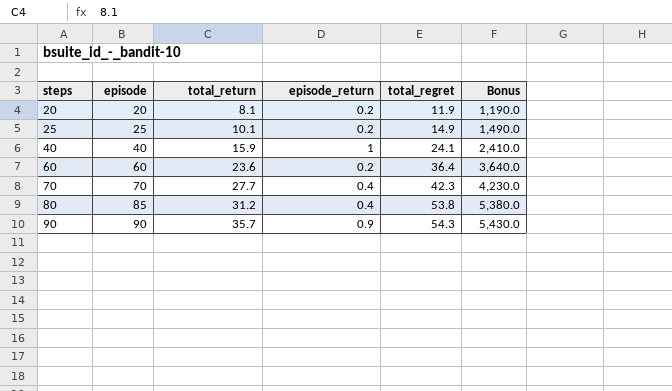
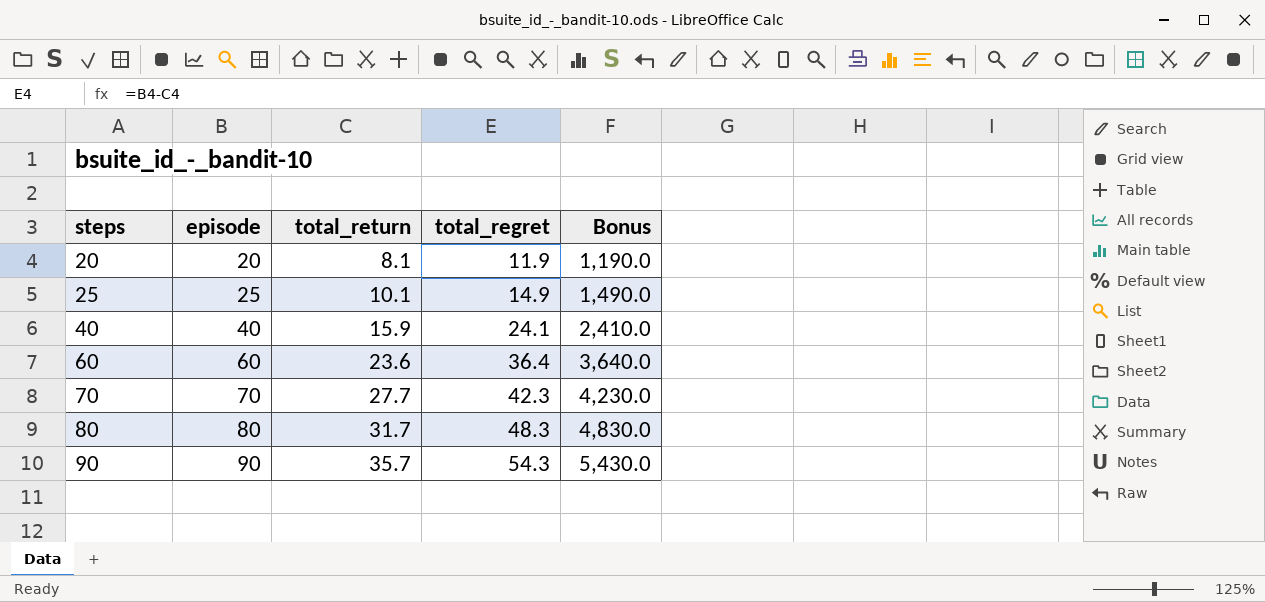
column episode_return | position: 4 -> none
80 | episode: 85 -> 80
80 | total_return: 31.2 -> 31.7
80 | total_regret: 53.8 -> 48.3
80 | Bonus: 5,380.0 -> 4,830.0

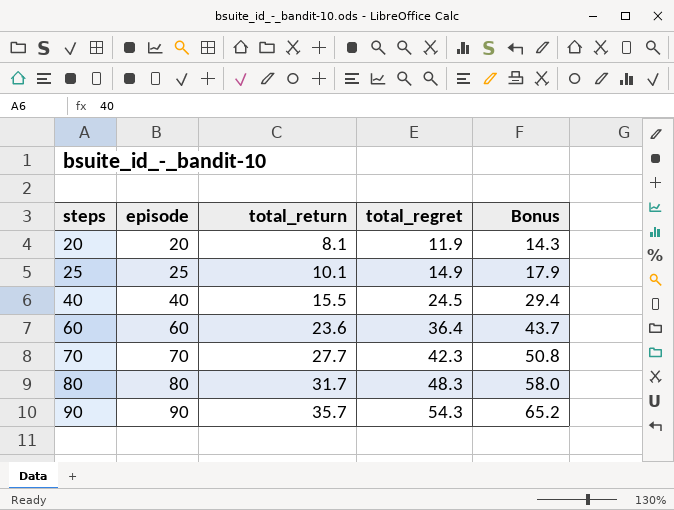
column Bonus | formula: [total_regret] * 100 -> [total_regret] * 1.2
40 | total_return: 15.9 -> 15.5
40 | total_regret: 24.1 -> 24.5

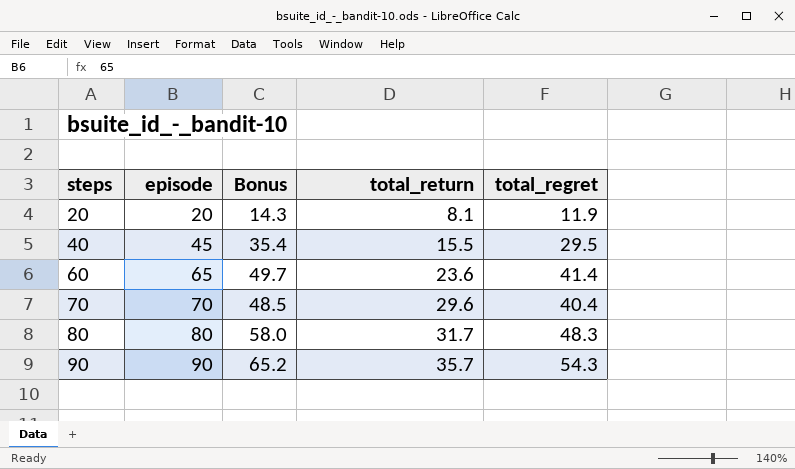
column Bonus | position: 5 -> 3
row 25: 25 | 10.1 | 14.9 | 17.9 -> none
40 | episode: 40 -> 45
40 | Bonus: 29.4 -> 35.4
40 | total_regret: 24.5 -> 29.5
60 | episode: 60 -> 65
60 | Bonus: 43.7 -> 49.7
60 | total_regret: 36.4 -> 41.4
70 | Bonus: 50.8 -> 48.5
70 | total_return: 27.7 -> 29.6
70 | total_regret: 42.3 -> 40.4

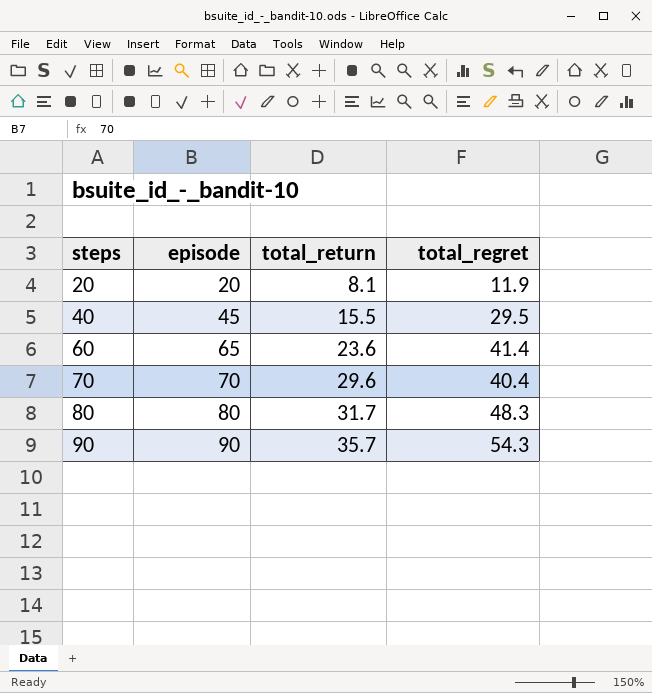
column Bonus | formula: [total_regret] * 1.2 -> none

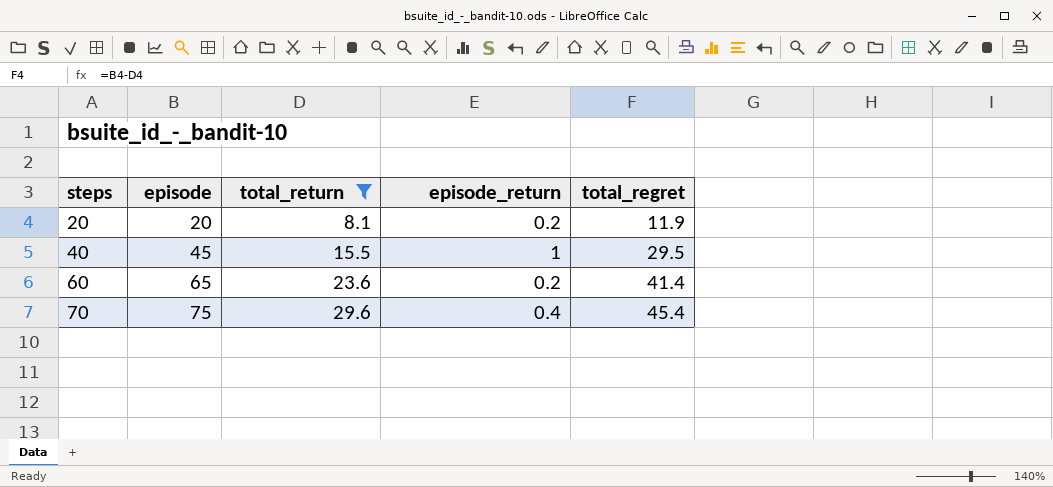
filter: none -> total_return <= 29.6
column episode_return | position: none -> 4
70 | episode: 70 -> 75
70 | total_regret: 40.4 -> 45.4

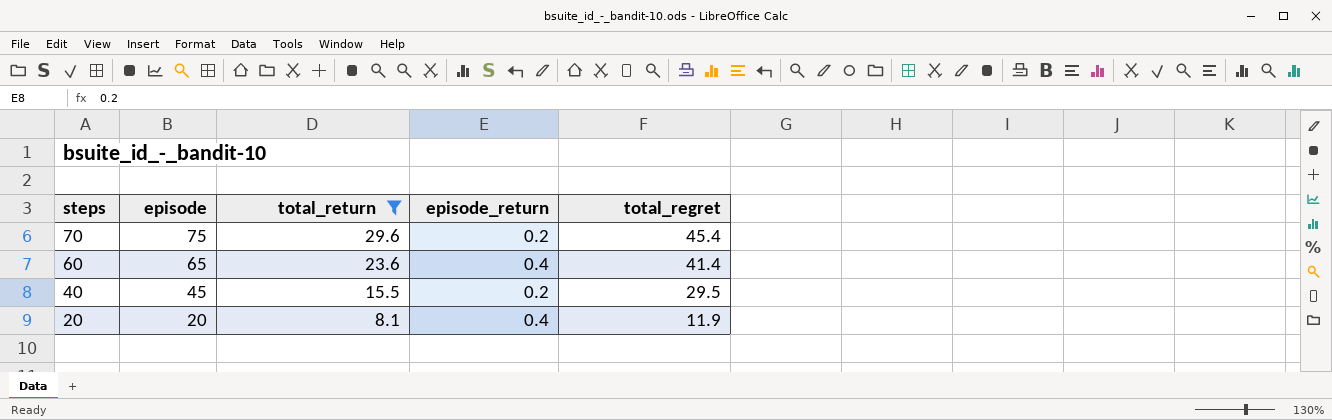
row order: steps ascending -> steps descending
70 | episode_return: 0.4 -> 0.2
60 | episode_return: 0.2 -> 0.4
40 | episode_return: 1 -> 0.2
20 | episode_return: 0.2 -> 0.4

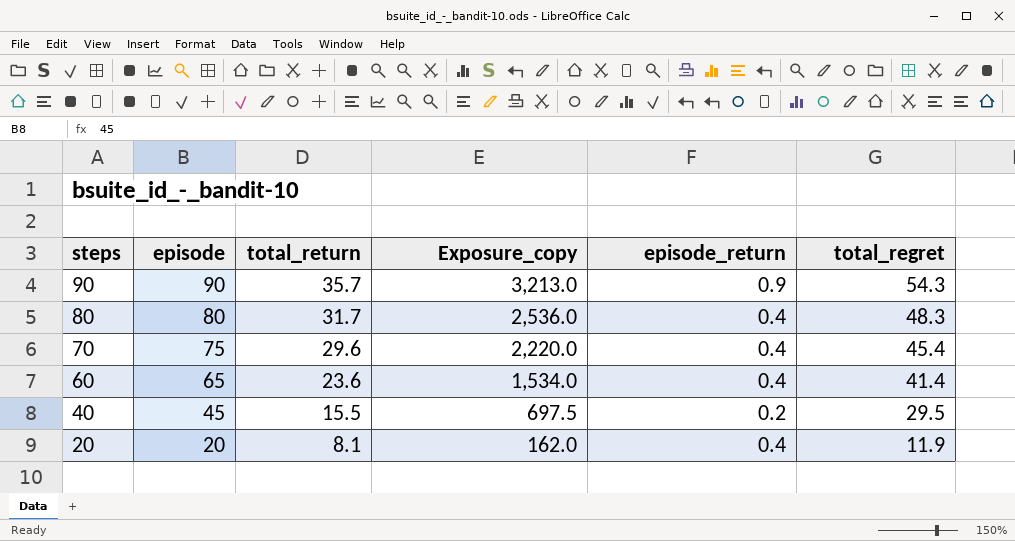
filter: total_return <= 29.6 -> none
column Exposure_copy | formula: none -> [episode] * [total_return]
70 | episode_return: 0.2 -> 0.4

